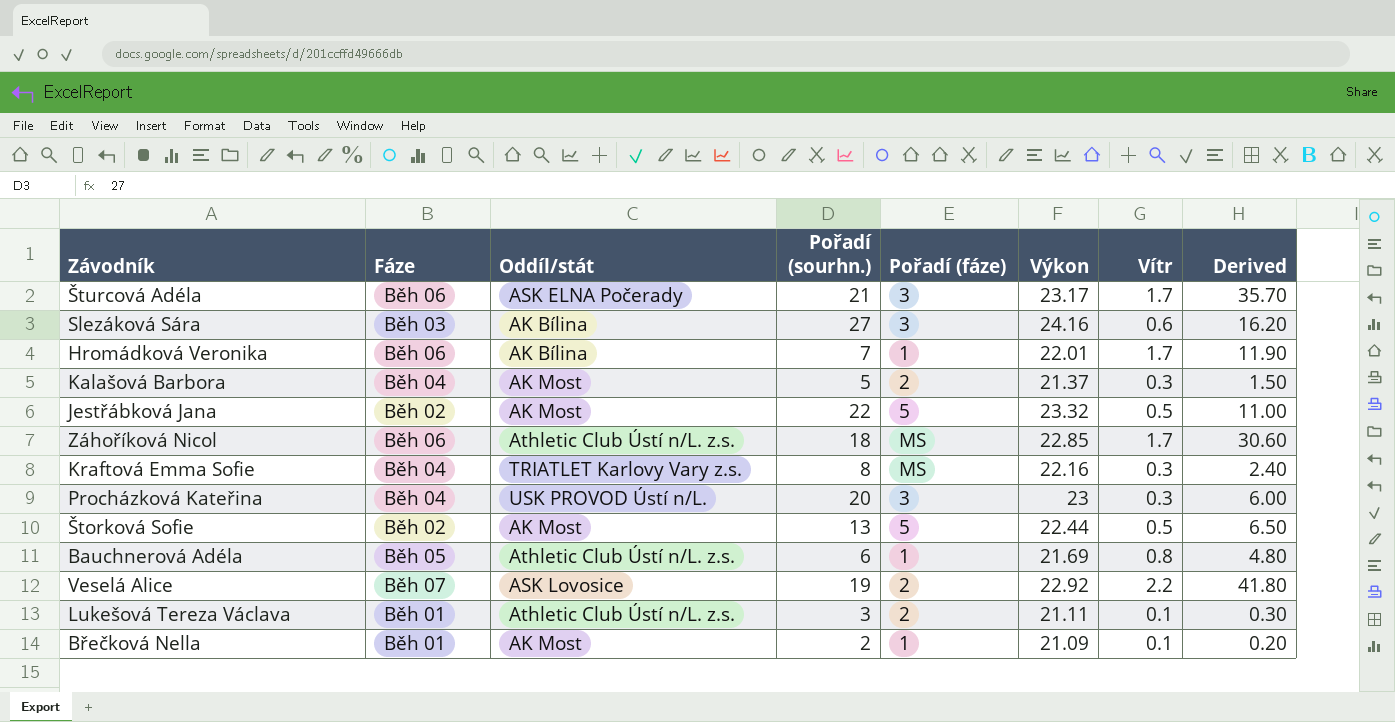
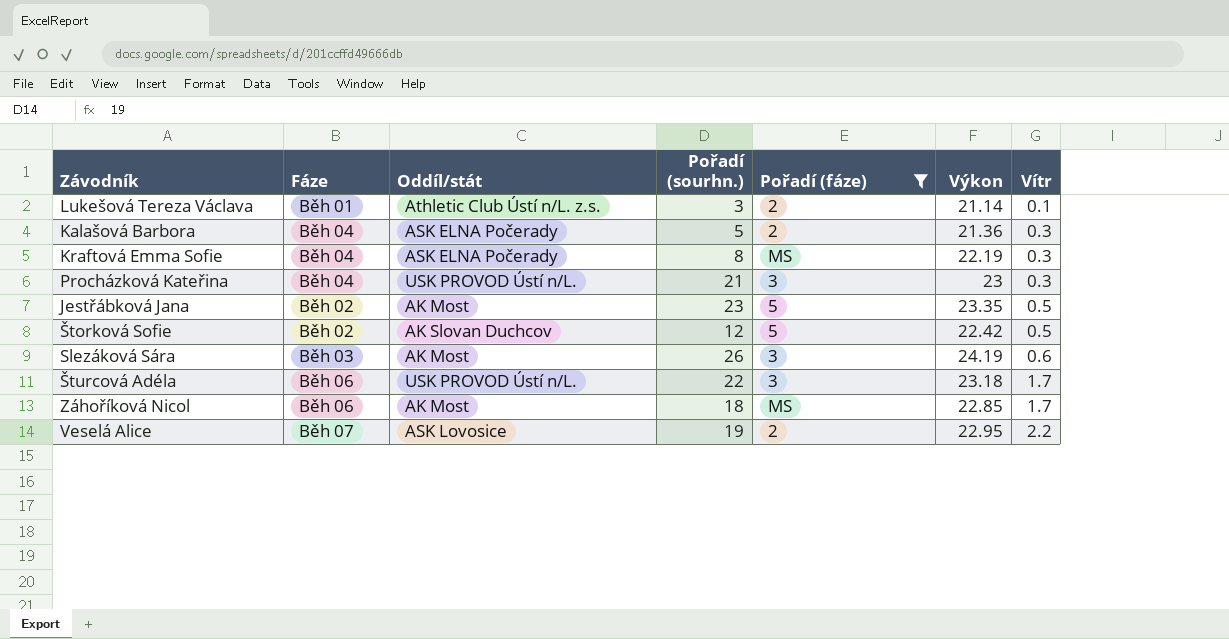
filter: none -> Pořadí (fáze) != 1
row order: none -> Vítr ascending
column Derived | formula: [Pořadí (sourhn.)] * [Vítr] -> none
Lukešová Tereza Václava | Výkon: 21.11 -> 21.14
Kalašová Barbora | Oddíl/stát: AK Most -> ASK ELNA Počerady
Kalašová Barbora | Výkon: 21.37 -> 21.36
Kraftová Emma Sofie | Oddíl/stát: TRIATLET Karlovy Vary z.s. -> ASK ELNA Počerady
Kraftová Emma Sofie | Výkon: 22.16 -> 22.19
Procházková Kateřina | Pořadí (sourhn.): 20 -> 21
Jestřábková Jana | Pořadí (sourhn.): 22 -> 23
Jestřábková Jana | Výkon: 23.32 -> 23.35
Štorková Sofie | Oddíl/stát: AK Most -> AK Slovan Duchcov
Štorková Sofie | Pořadí (sourhn.): 13 -> 12
Štorková Sofie | Výkon: 22.44 -> 22.42
Slezáková Sára | Oddíl/stát: AK Bílina -> AK Most
Slezáková Sára | Pořadí (sourhn.): 27 -> 26
Slezáková Sára | Výkon: 24.16 -> 24.19
Šturcová Adéla | Oddíl/stát: ASK ELNA Počerady -> USK PROVOD Ústí n/L.
Šturcová Adéla | Pořadí (sourhn.): 21 -> 22
Šturcová Adéla | Výkon: 23.17 -> 23.18
Záhoříková Nicol | Oddíl/stát: Athletic Club Ústí n/L. z.s. -> AK Most
Veselá Alice | Výkon: 22.92 -> 22.95

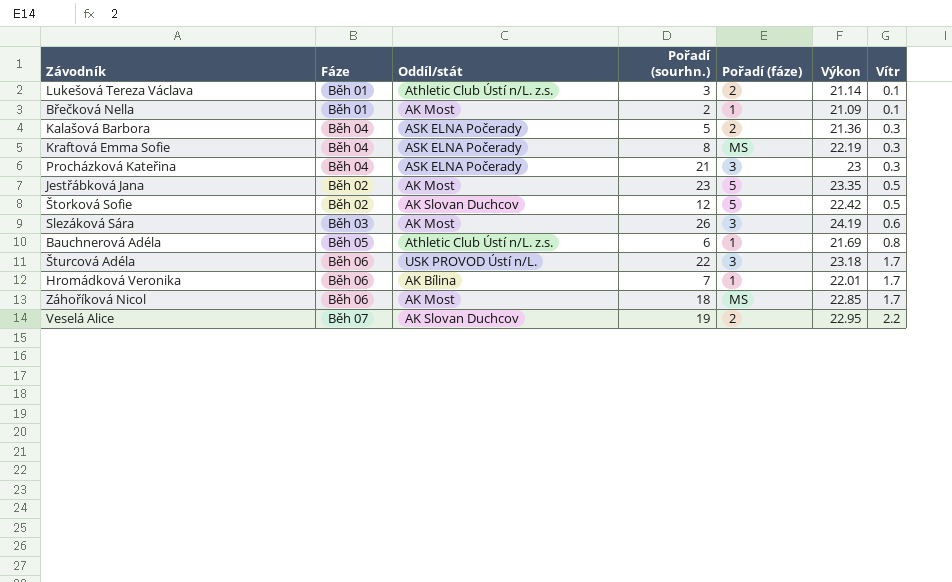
filter: Pořadí (fáze) != 1 -> none
Procházková Kateřina | Oddíl/stát: USK PROVOD Ústí n/L. -> ASK ELNA Počerady
Veselá Alice | Oddíl/stát: ASK Lovosice -> AK Slovan Duchcov

